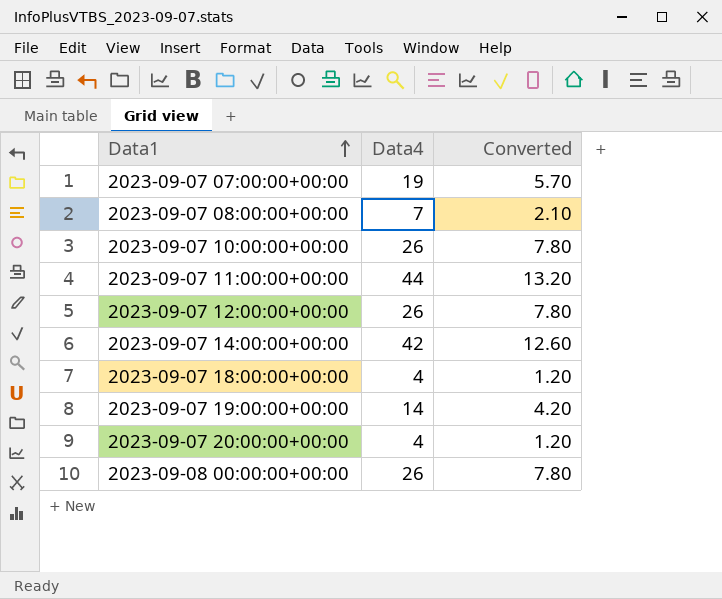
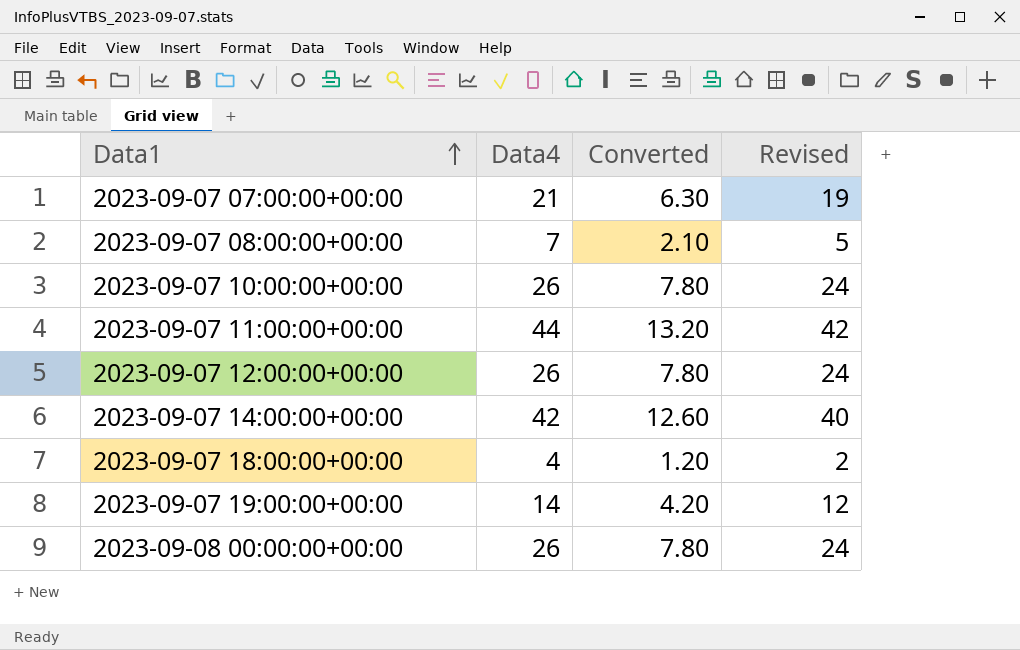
column Revised | formula: none -> [Data4] - 2
row 2023-09-07 20:00:00+00:00: 4 | 1.20 -> none
2023-09-07 07:00:00+00:00 | Data4: 19 -> 21
2023-09-07 07:00:00+00:00 | Converted: 5.70 -> 6.30

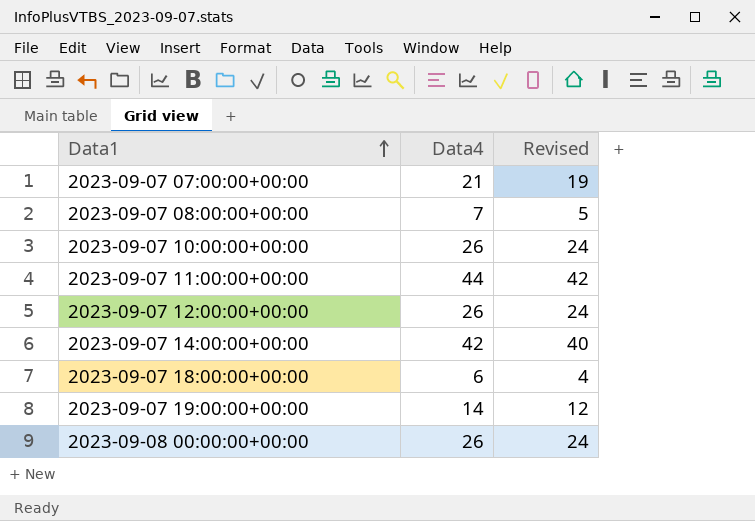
column Converted | formula: [Data4] * 0.3 -> none
2023-09-07 18:00:00+00:00 | Data4: 4 -> 6
2023-09-07 18:00:00+00:00 | Revised: 2 -> 4

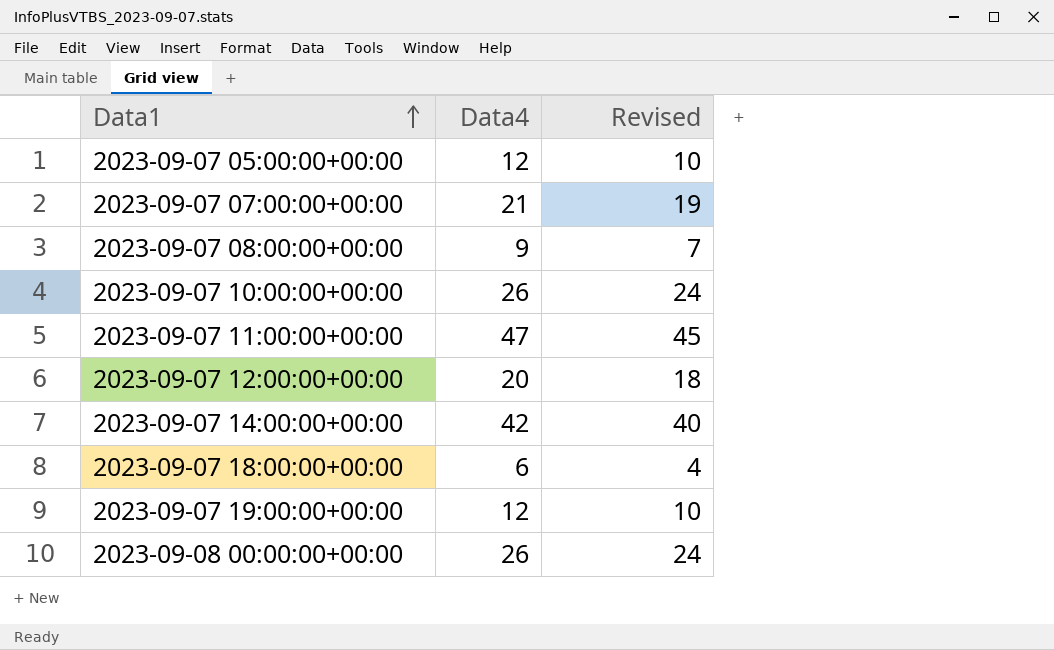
row 2023-09-07 05:00:00+00:00: none -> 12 | 10
2023-09-07 08:00:00+00:00 | Data4: 7 -> 9
2023-09-07 08:00:00+00:00 | Revised: 5 -> 7
2023-09-07 11:00:00+00:00 | Data4: 44 -> 47
2023-09-07 11:00:00+00:00 | Revised: 42 -> 45
2023-09-07 12:00:00+00:00 | Data4: 26 -> 20
2023-09-07 12:00:00+00:00 | Revised: 24 -> 18
2023-09-07 19:00:00+00:00 | Data4: 14 -> 12
2023-09-07 19:00:00+00:00 | Revised: 12 -> 10

